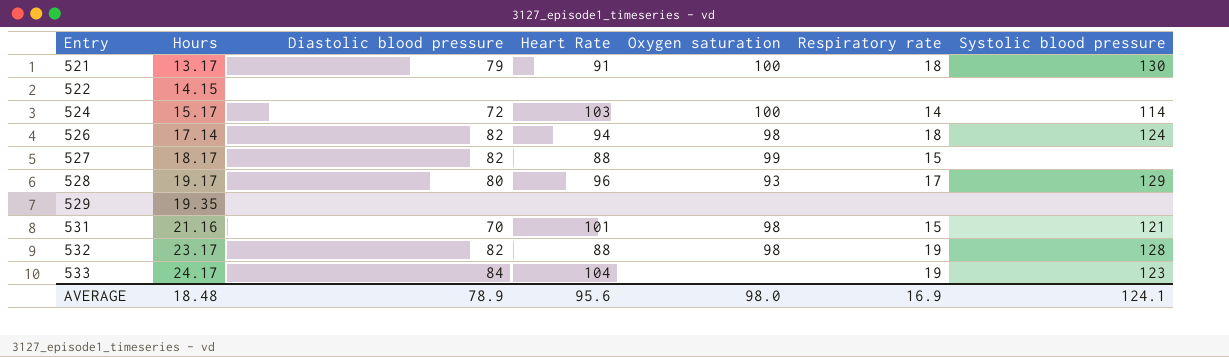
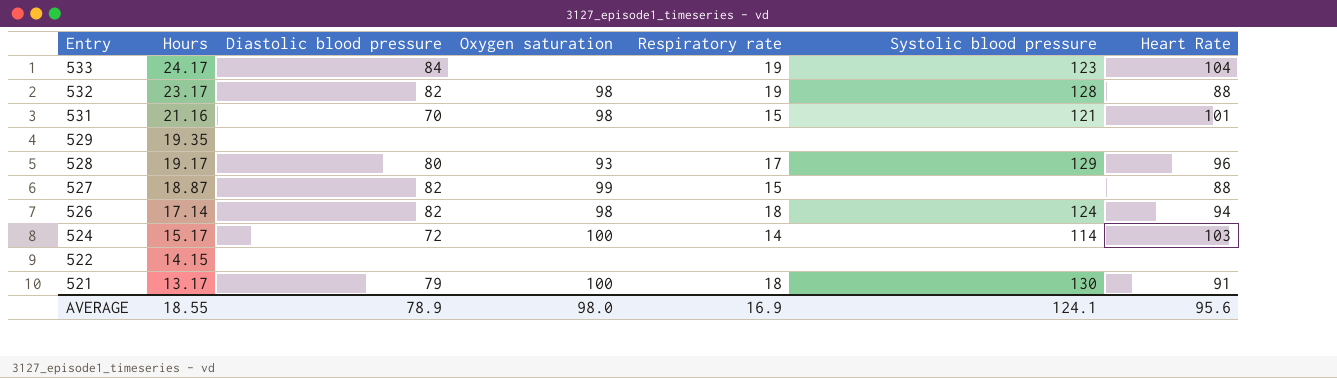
row order: Entry ascending -> Entry descending
column Heart Rate | position: 4 -> 7
527 | Hours: 18.17 -> 18.87
AVERAGE | Hours: 18.48 -> 18.55

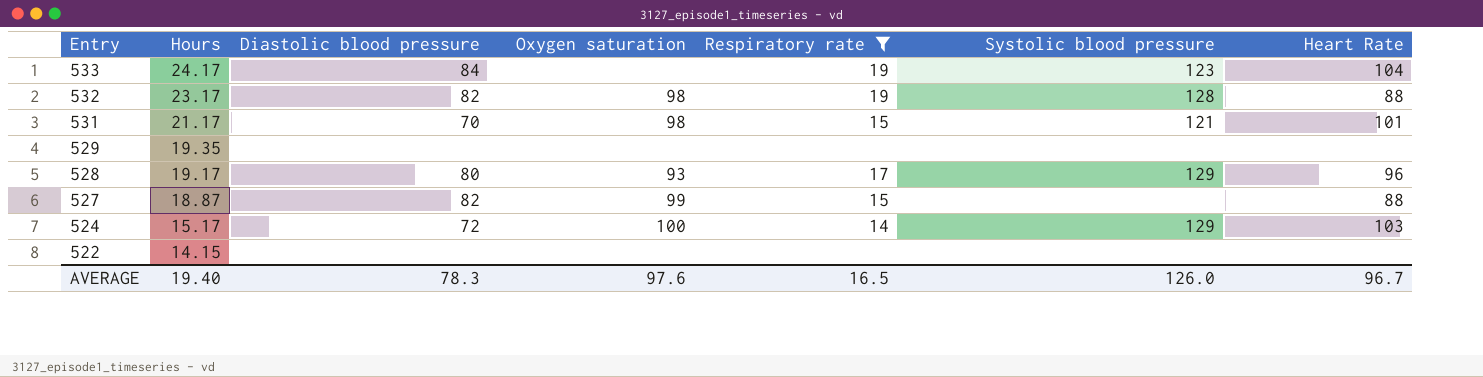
filter: none -> Respiratory rate != 18
531 | Hours: 21.16 -> 21.17
524 | Systolic blood pressure: 114 -> 129
AVERAGE | Hours: 18.55 -> 19.40
AVERAGE | Diastolic blood pressure: 78.9 -> 78.3
AVERAGE | Oxygen saturation: 98.0 -> 97.6
AVERAGE | Respiratory rate: 16.9 -> 16.5
AVERAGE | Systolic blood pressure: 124.1 -> 126.0
AVERAGE | Heart Rate: 95.6 -> 96.7

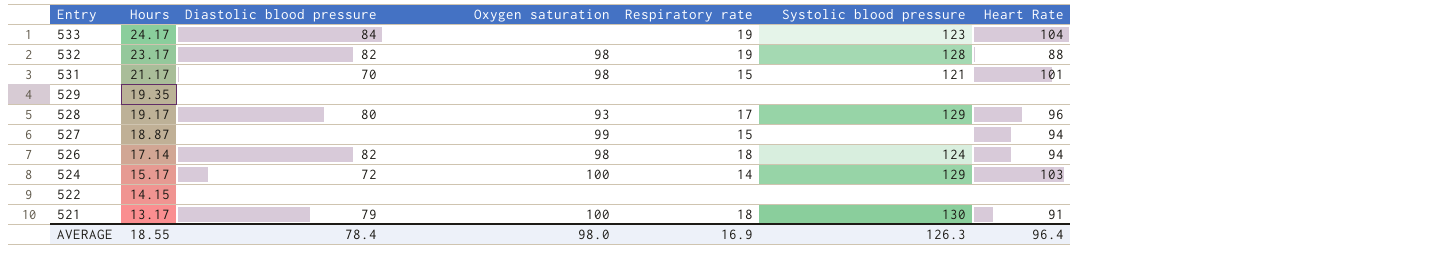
filter: Respiratory rate != 18 -> none
527 | Diastolic blood pressure: 82 -> none
527 | Heart Rate: 88 -> 94
AVERAGE | Hours: 19.40 -> 18.55
AVERAGE | Diastolic blood pressure: 78.3 -> 78.4
AVERAGE | Oxygen saturation: 97.6 -> 98.0
AVERAGE | Respiratory rate: 16.5 -> 16.9
AVERAGE | Systolic blood pressure: 126.0 -> 126.3
AVERAGE | Heart Rate: 96.7 -> 96.4

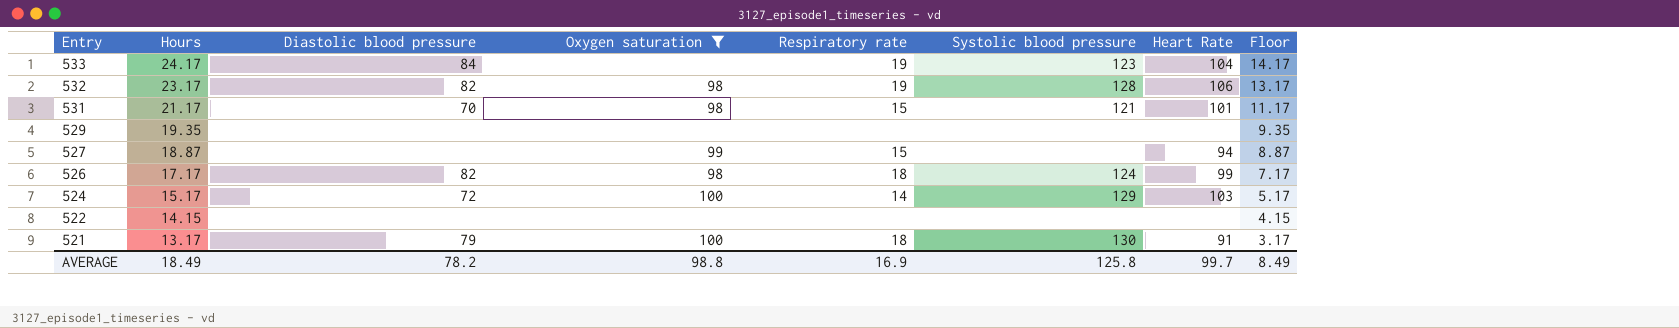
filter: none -> Oxygen saturation != 93
column Floor | formula: none -> [Hours] - 10
532 | Heart Rate: 88 -> 106
526 | Hours: 17.14 -> 17.17
526 | Heart Rate: 94 -> 99
AVERAGE | Hours: 18.55 -> 18.49
AVERAGE | Diastolic blood pressure: 78.4 -> 78.2
AVERAGE | Oxygen saturation: 98.0 -> 98.8
AVERAGE | Systolic blood pressure: 126.3 -> 125.8
AVERAGE | Heart Rate: 96.4 -> 99.7

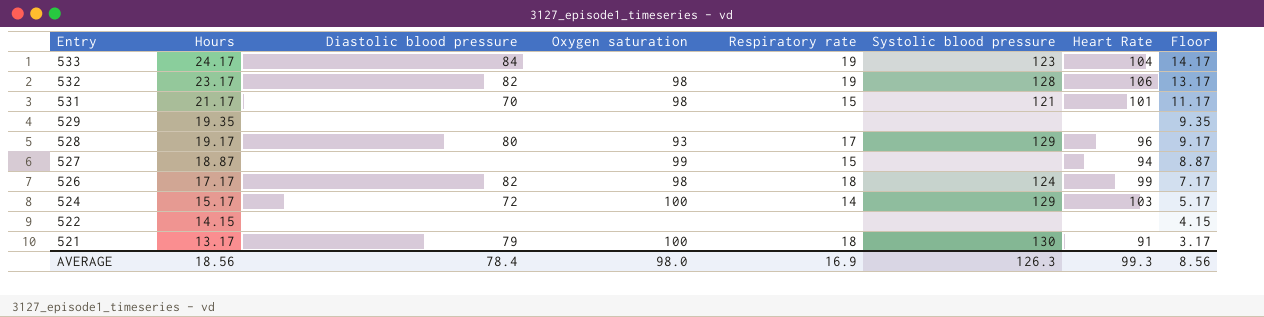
filter: Oxygen saturation != 93 -> none
AVERAGE | Hours: 18.49 -> 18.56
AVERAGE | Diastolic blood pressure: 78.2 -> 78.4
AVERAGE | Oxygen saturation: 98.8 -> 98.0
AVERAGE | Systolic blood pressure: 125.8 -> 126.3
AVERAGE | Heart Rate: 99.7 -> 99.3
AVERAGE | Floor: 8.49 -> 8.56

